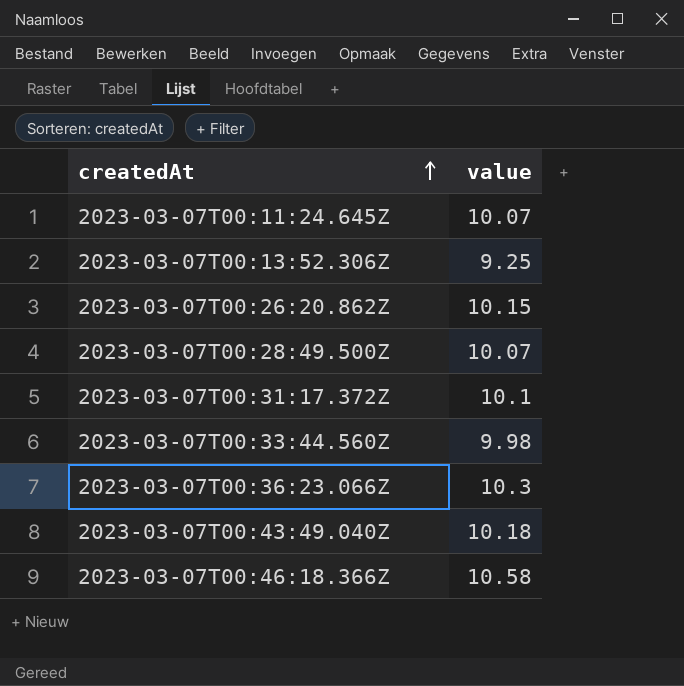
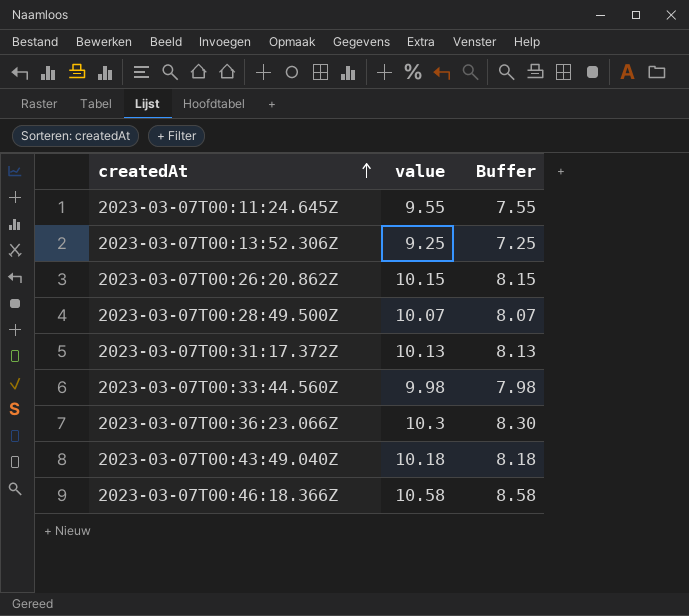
column Buffer | formula: none -> [value] - 2
2023-03-07T00:11:24.645Z | value: 10.07 -> 9.55
2023-03-07T00:31:17.372Z | value: 10.1 -> 10.13

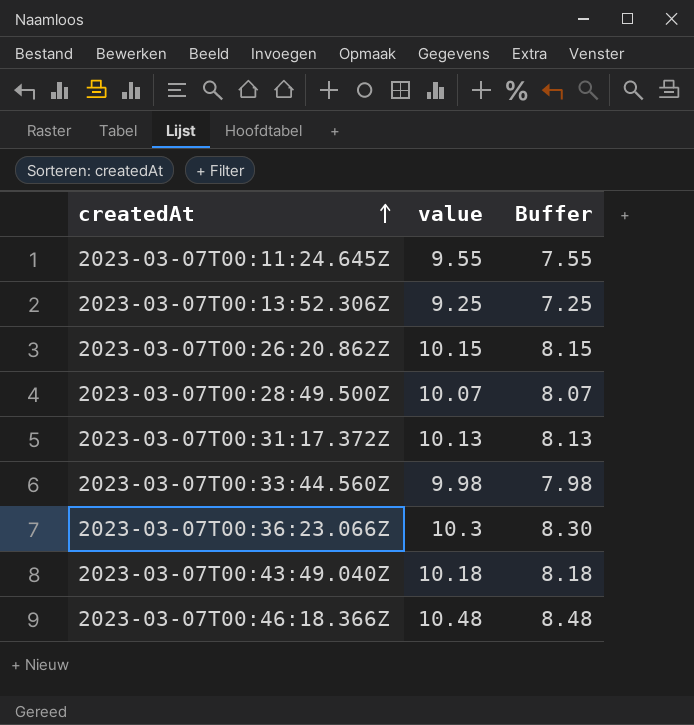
2023-03-07T00:46:18.366Z | value: 10.58 -> 10.48
2023-03-07T00:46:18.366Z | Buffer: 8.58 -> 8.48

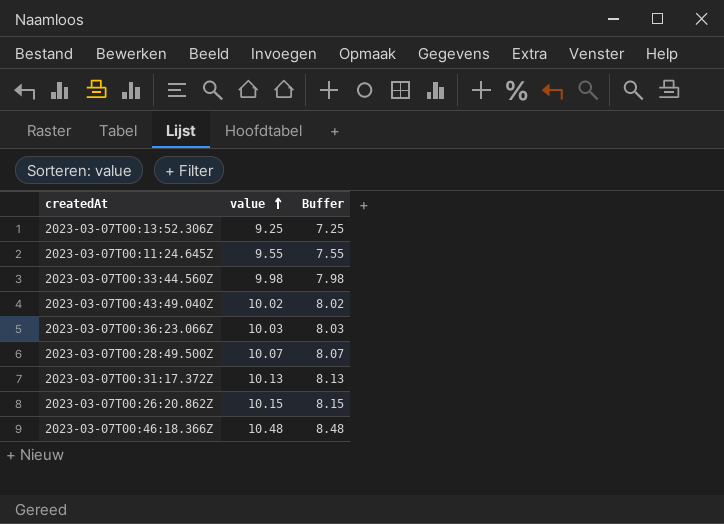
row order: createdAt ascending -> value ascending
2023-03-07T00:43:49.040Z | value: 10.18 -> 10.02
2023-03-07T00:43:49.040Z | Buffer: 8.18 -> 8.02
2023-03-07T00:36:23.066Z | value: 10.3 -> 10.03
2023-03-07T00:36:23.066Z | Buffer: 8.30 -> 8.03

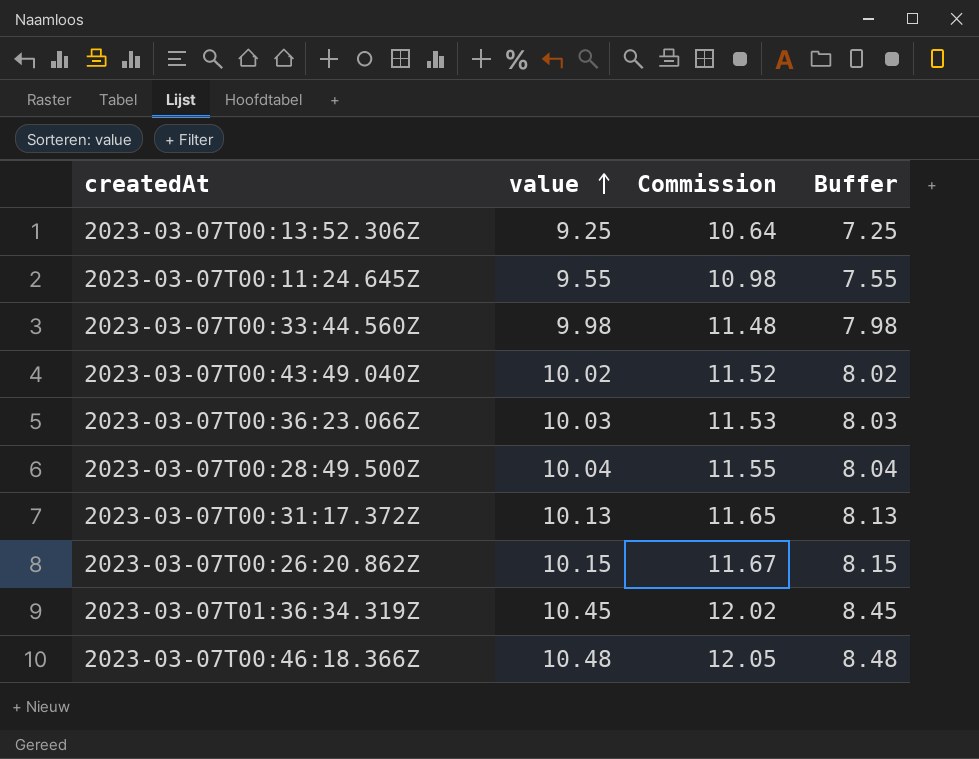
column Commission | formula: none -> [value] * 1.15
2023-03-07T00:28:49.500Z | value: 10.07 -> 10.04
2023-03-07T00:28:49.500Z | Buffer: 8.07 -> 8.04
row 2023-03-07T01:36:34.319Z: none -> 10.45 | 12.02 | 8.45

